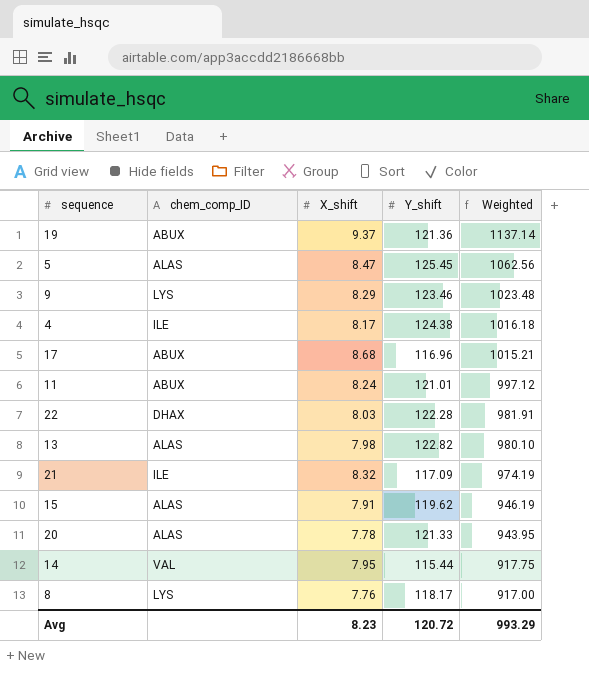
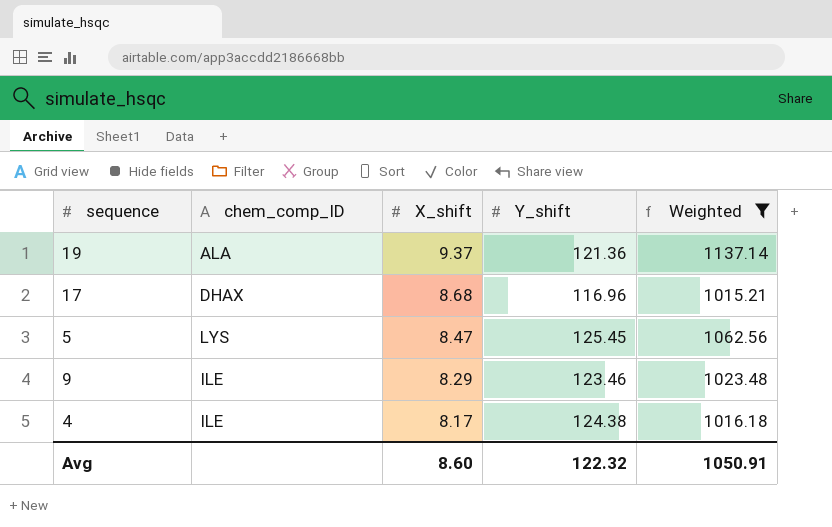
filter: none -> Weighted >= 1015.21
row order: Weighted descending -> X_shift descending
19 | chem_comp_ID: ABUX -> ALA
17 | chem_comp_ID: ABUX -> DHAX
5 | chem_comp_ID: ALAS -> LYS
9 | chem_comp_ID: LYS -> ILE
Avg | X_shift: 8.23 -> 8.60
Avg | Y_shift: 120.72 -> 122.32
Avg | Weighted: 993.29 -> 1050.91

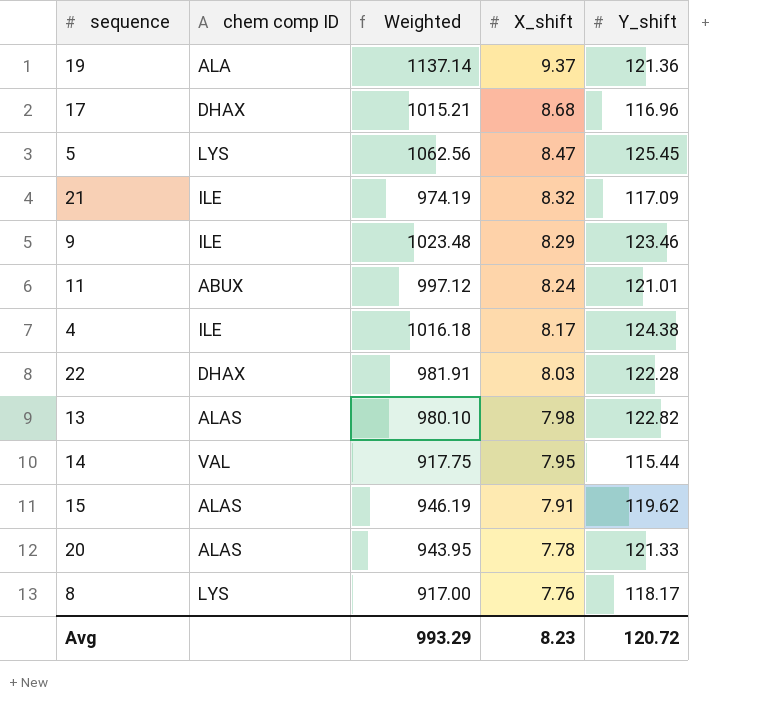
filter: Weighted >= 1015.21 -> none
column name: chem_comp_ID -> chem comp ID
column Weighted | position: 5 -> 3
Avg | Weighted: 1050.91 -> 993.29
Avg | X_shift: 8.60 -> 8.23
Avg | Y_shift: 122.32 -> 120.72

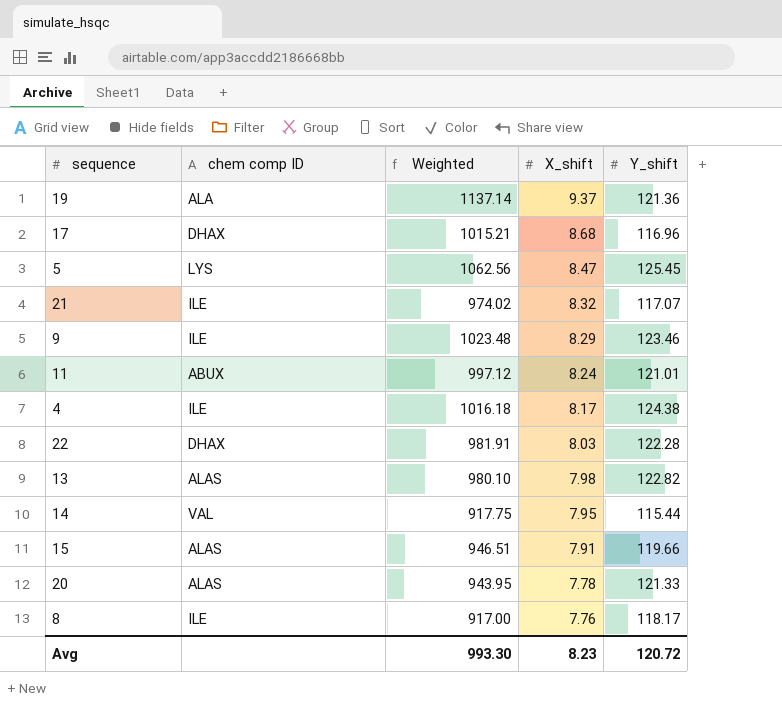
21 | Weighted: 974.19 -> 974.02
21 | Y_shift: 117.09 -> 117.07
15 | Weighted: 946.19 -> 946.51
15 | Y_shift: 119.62 -> 119.66
8 | chem comp ID: LYS -> ILE
Avg | Weighted: 993.29 -> 993.30

